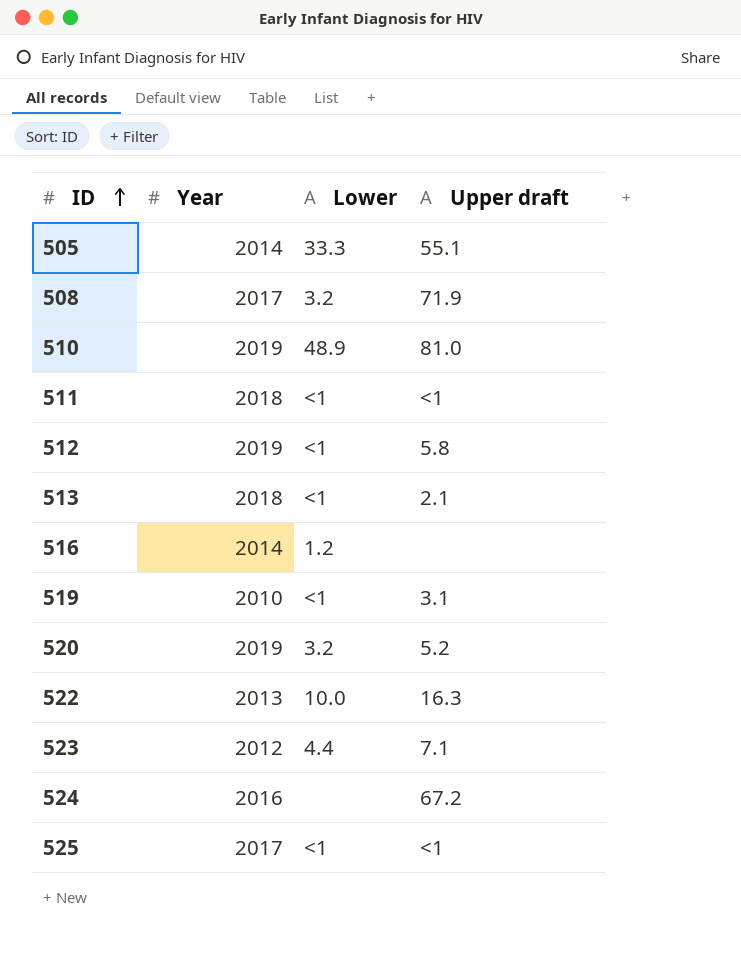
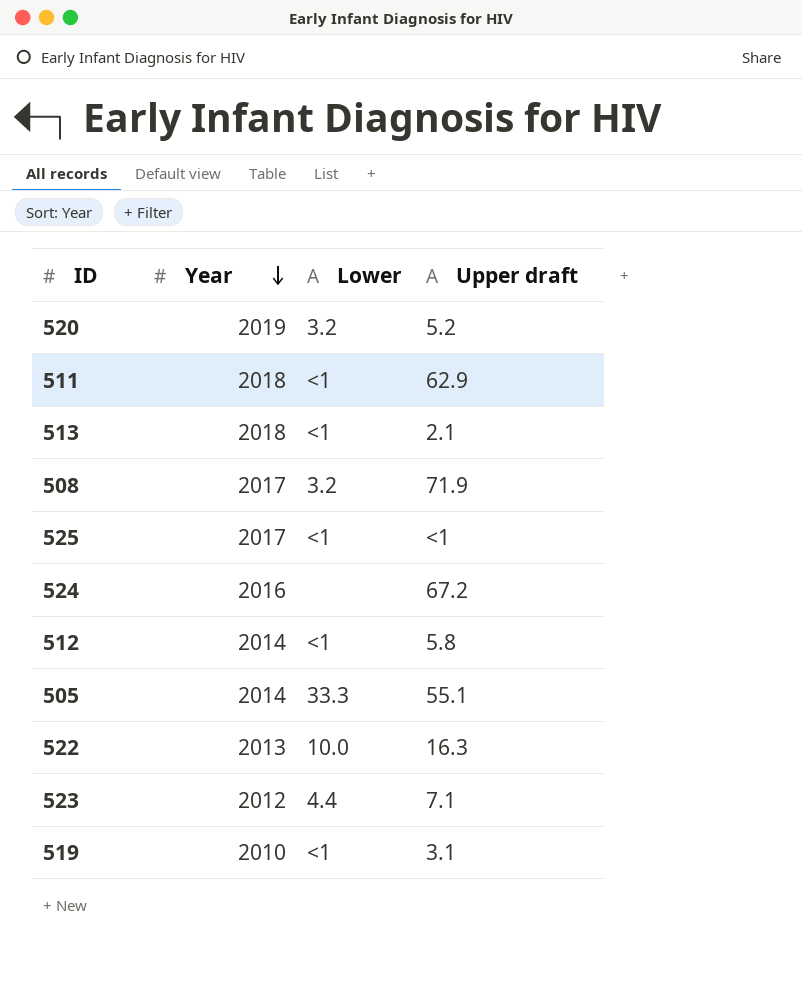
row order: ID ascending -> Year descending
row 510: 2019 | 48.9 | 81.0 -> none
row 516: 2014 | 1.2 | none -> none
511 | Upper draft: <1 -> 62.9
512 | Year: 2019 -> 2014

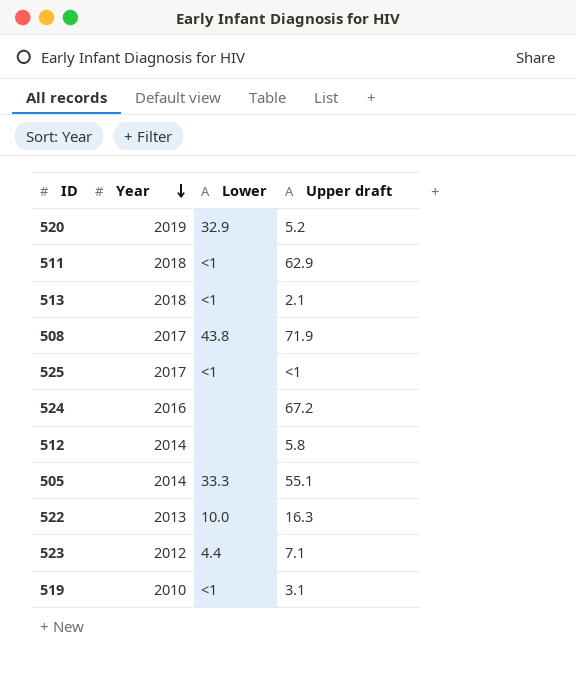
520 | Lower: 3.2 -> 32.9
508 | Lower: 3.2 -> 43.8
512 | Lower: <1 -> none

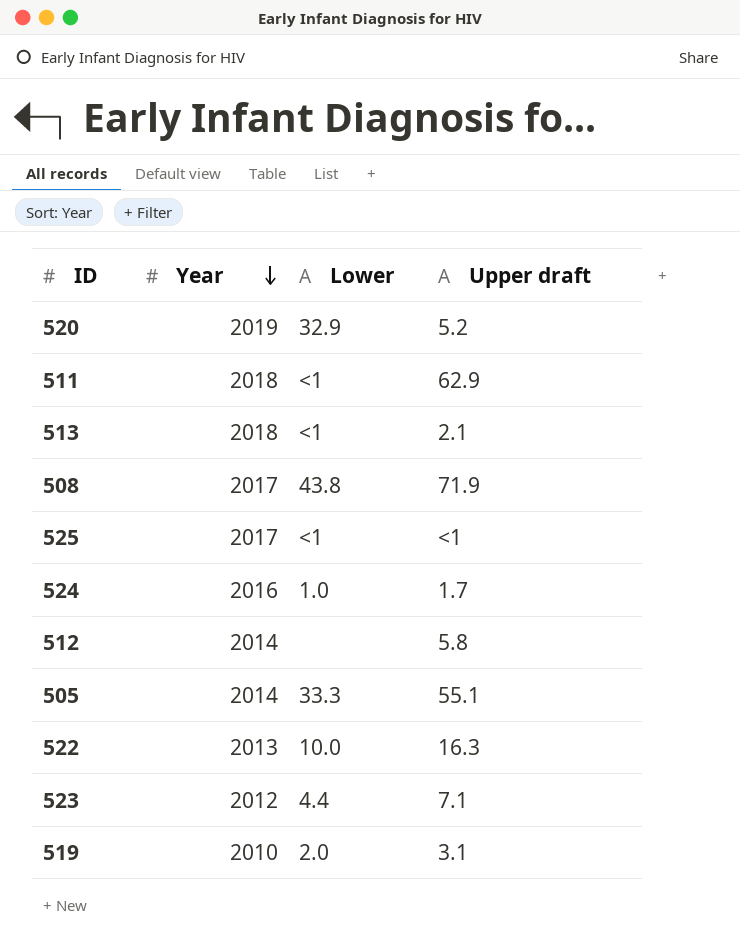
524 | Lower: none -> 1.0
524 | Upper draft: 67.2 -> 1.7
519 | Lower: <1 -> 2.0

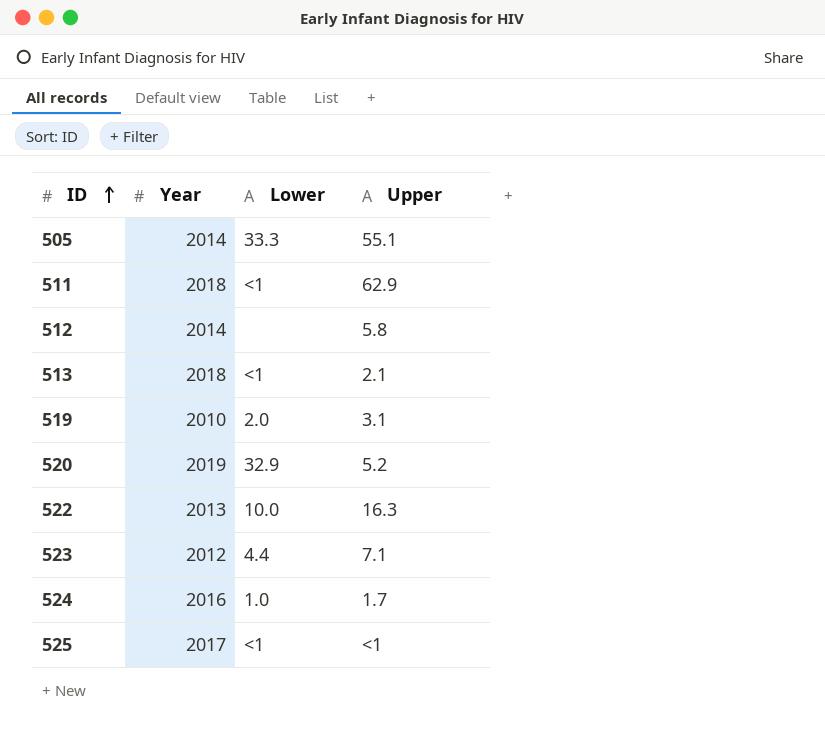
row order: Year descending -> ID ascending
column name: Upper draft -> Upper
row 508: 2017 | 43.8 | 71.9 -> none

